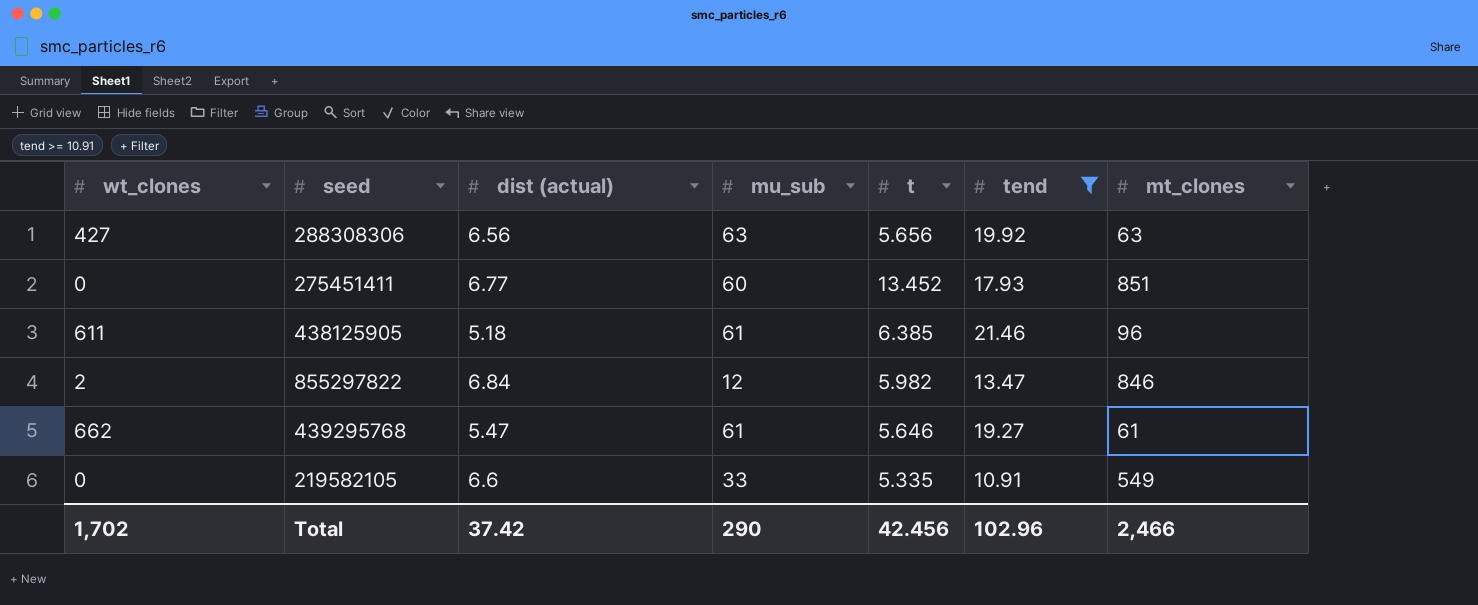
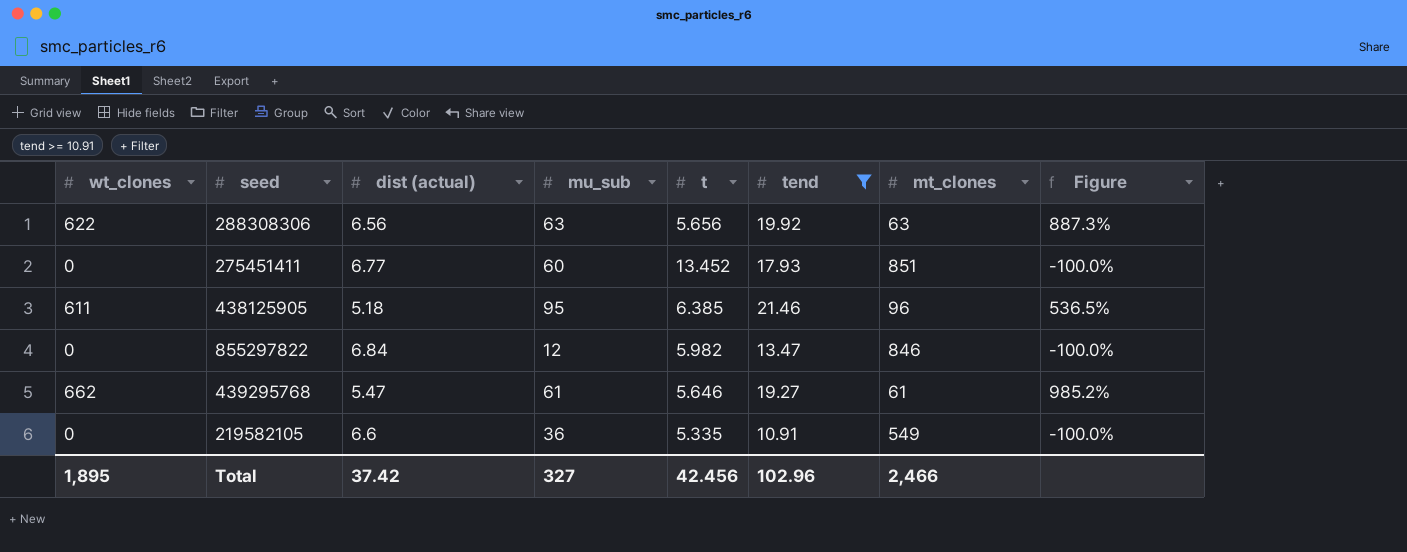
column Figure | formula: none -> ([wt_clones] - [mt_clones]) / [mt_clones]
288308306 | wt_clones: 427 -> 622
438125905 | mu_sub: 61 -> 95
855297822 | wt_clones: 2 -> 0
219582105 | mu_sub: 33 -> 36
Total | wt_clones: 1,702 -> 1,895
Total | mu_sub: 290 -> 327

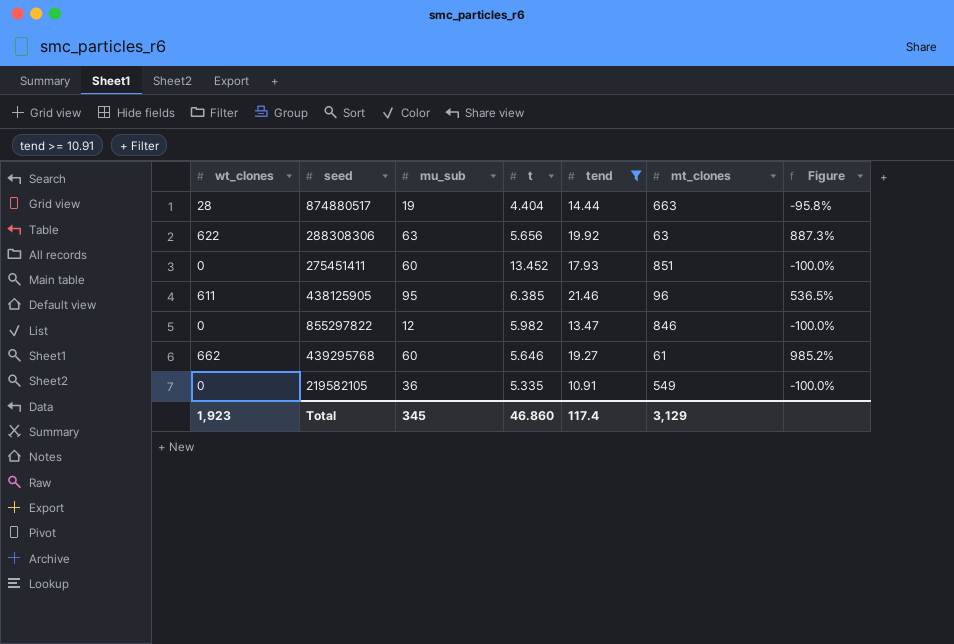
column dist (actual) | position: 3 -> none
row 874880517: none -> 28 | 19 | 4.404 | 14.44 | 663 | -95.8%
439295768 | mu_sub: 61 -> 60
Total | wt_clones: 1,895 -> 1,923
Total | mu_sub: 327 -> 345
Total | t: 42.456 -> 46.860
Total | tend: 102.96 -> 117.4
Total | mt_clones: 2,466 -> 3,129

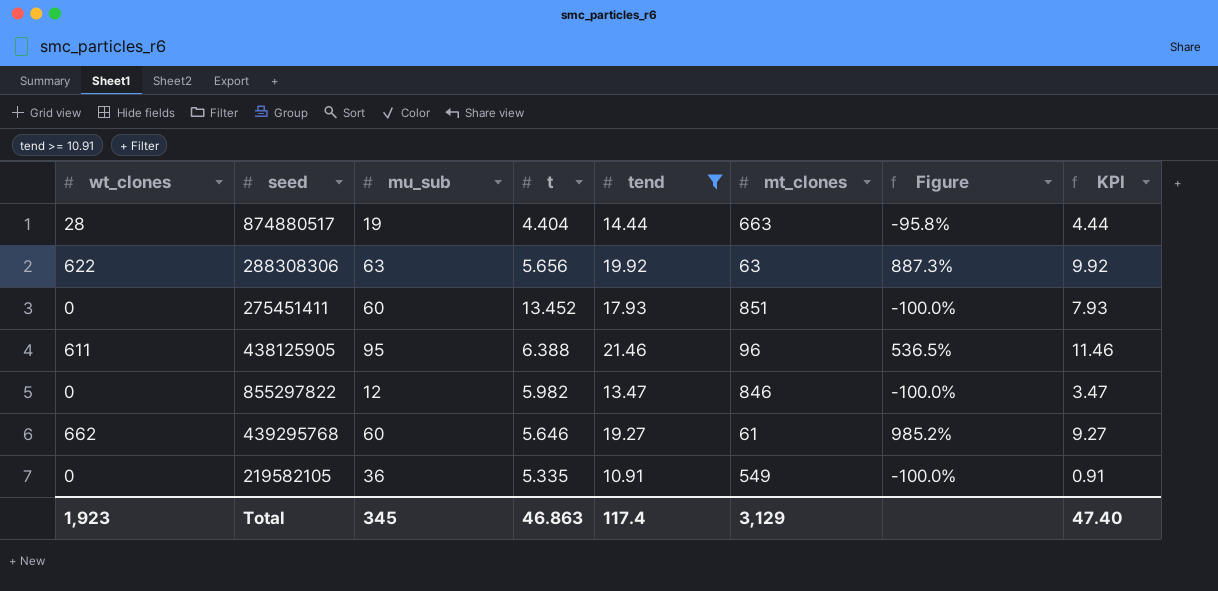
column KPI | formula: none -> [tend] - 10
438125905 | t: 6.385 -> 6.388
Total | t: 46.860 -> 46.863

